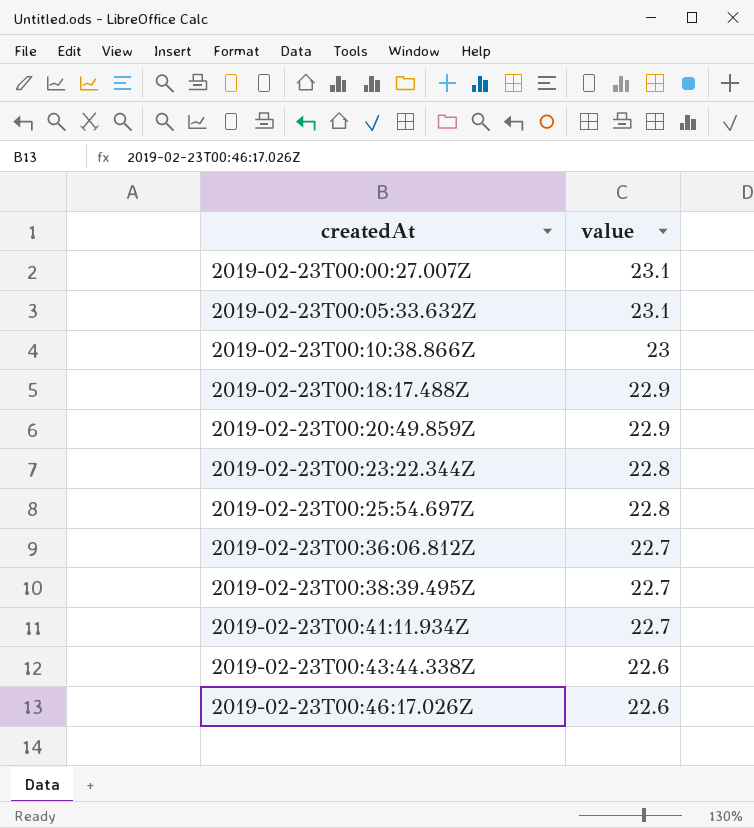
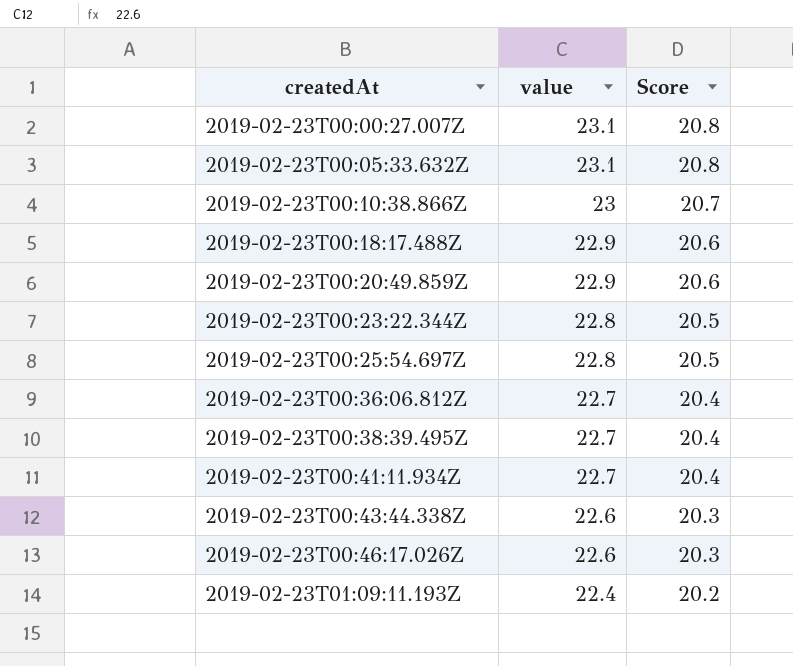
column Score | formula: none -> [value] * 0.9
row 2019-02-23T01:09:11.193Z: none -> 22.4 | 20.2

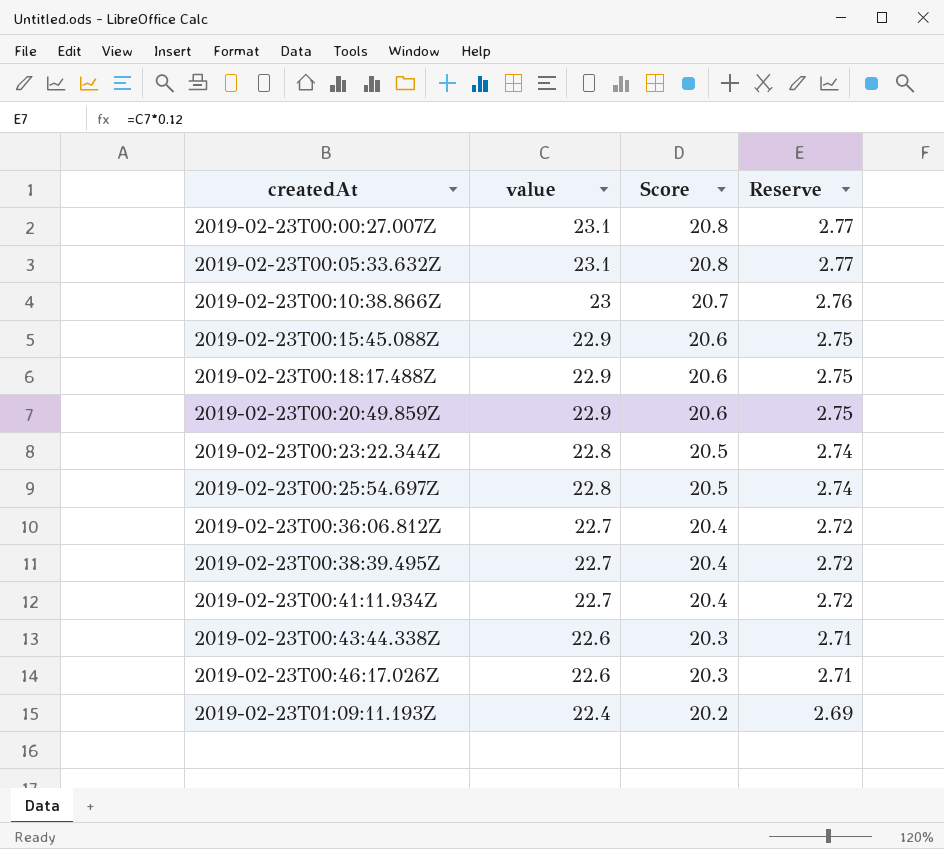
column Reserve | formula: none -> [value] * 0.12
row 2019-02-23T00:15:45.088Z: none -> 22.9 | 20.6 | 2.75

